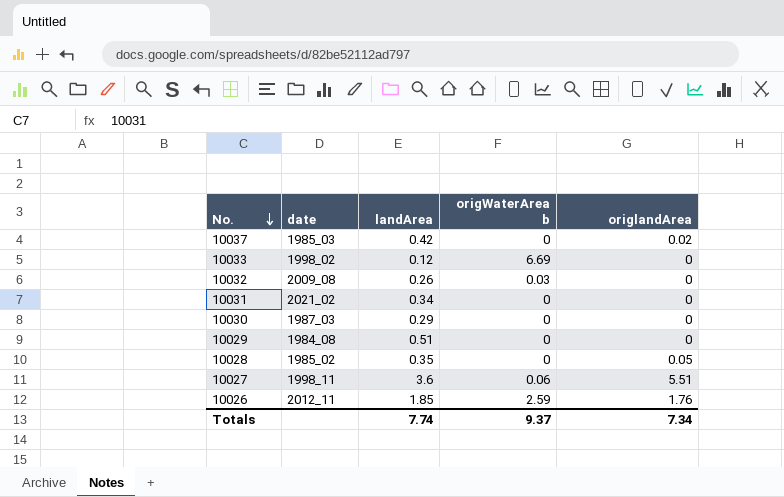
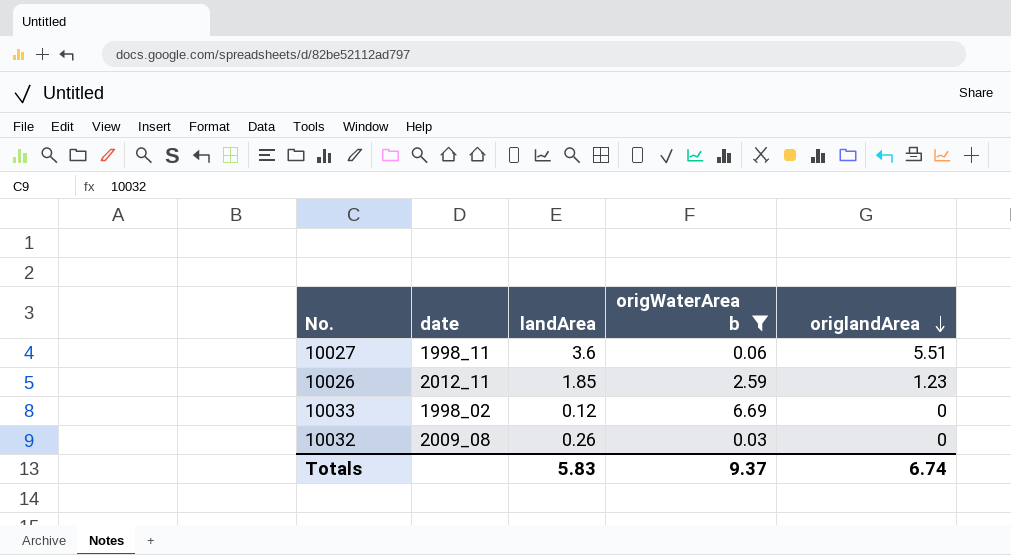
filter: none -> origWaterArea b != 0
row order: No. descending -> origlandArea descending
10026 | origlandArea: 1.76 -> 1.23
Totals | landArea: 7.74 -> 5.83
Totals | origlandArea: 7.34 -> 6.74

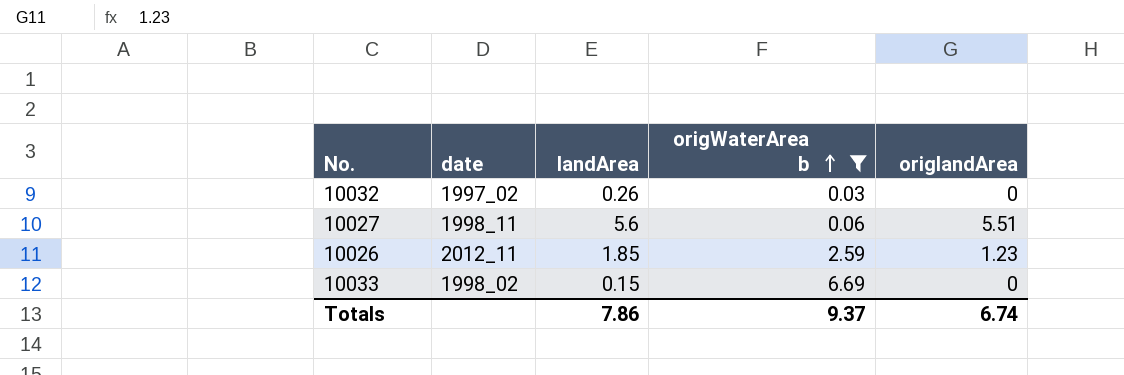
row order: origlandArea descending -> origWaterArea b ascending
10032 | date: 2009_08 -> 1997_02
10027 | landArea: 3.6 -> 5.6
10033 | landArea: 0.12 -> 0.15
Totals | landArea: 5.83 -> 7.86

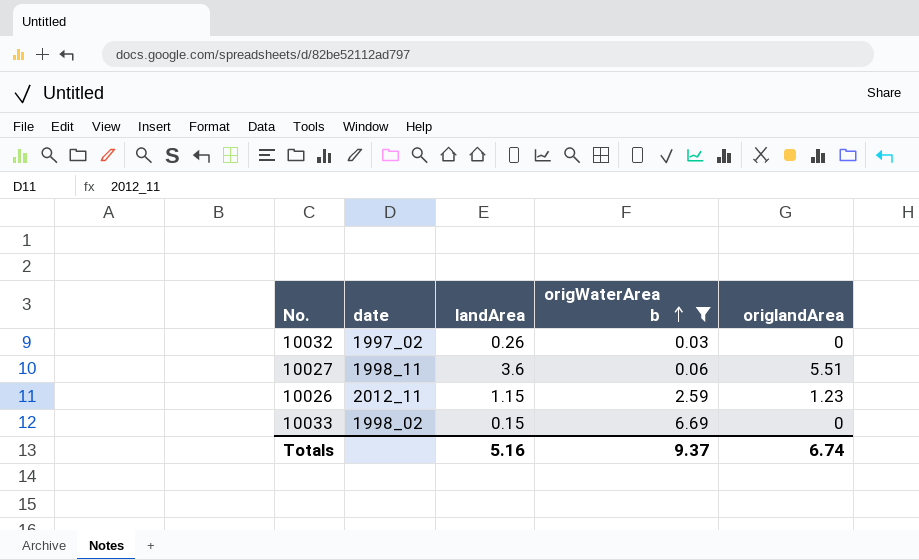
10027 | landArea: 5.6 -> 3.6
10026 | landArea: 1.85 -> 1.15
Totals | landArea: 7.86 -> 5.16

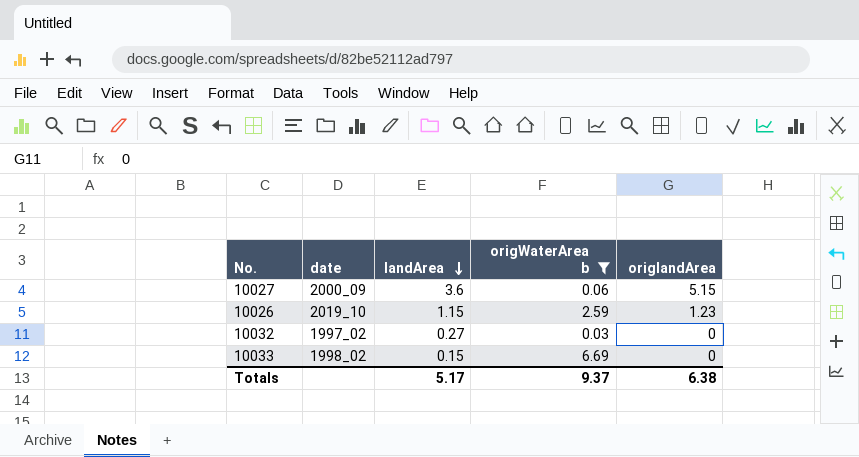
row order: origWaterArea b ascending -> landArea descending
10027 | date: 1998_11 -> 2000_09
10027 | origlandArea: 5.51 -> 5.15
10026 | date: 2012_11 -> 2019_10
10032 | landArea: 0.26 -> 0.27
Totals | landArea: 5.16 -> 5.17
Totals | origlandArea: 6.74 -> 6.38

